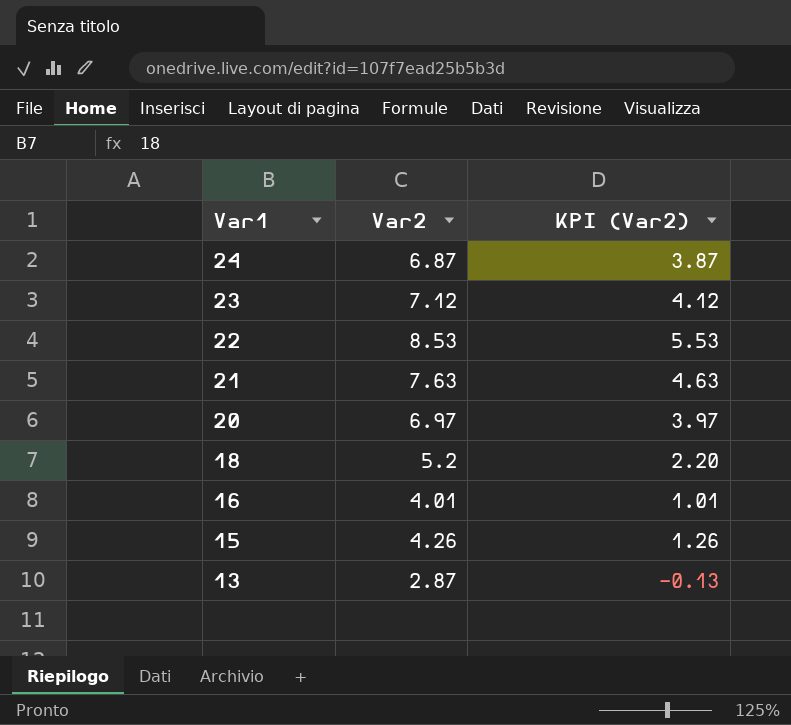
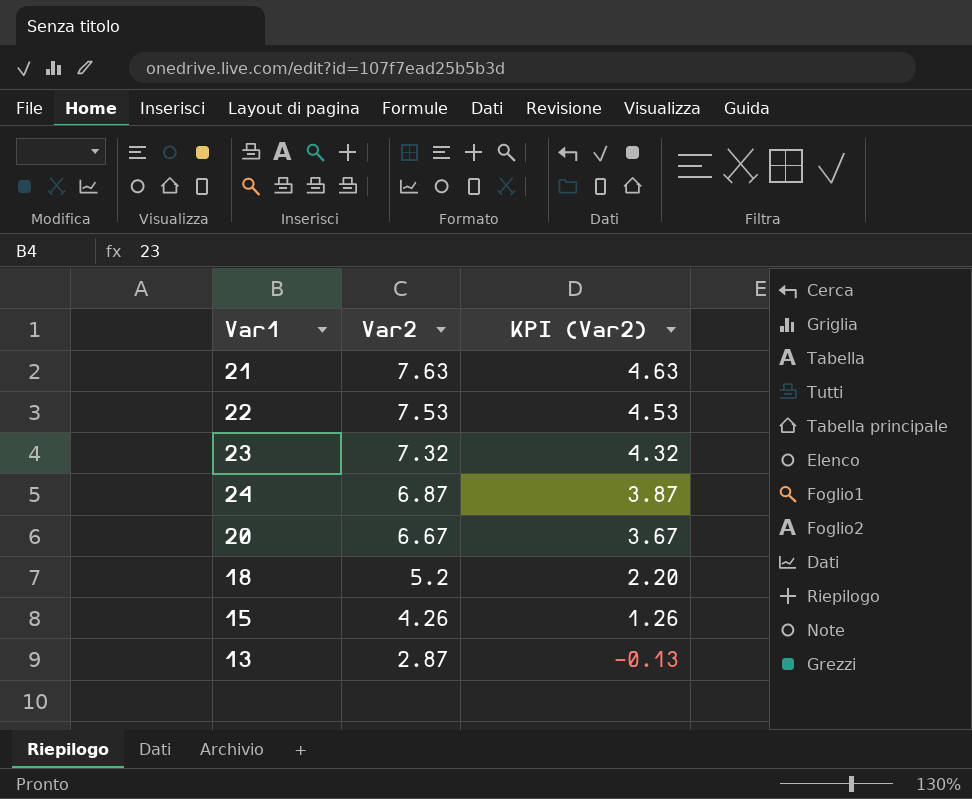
row order: Var1 descending -> Var2 descending
row 16: 4.01 | 1.01 -> none
22 | Var2: 8.53 -> 7.53
22 | KPI (Var2): 5.53 -> 4.53
23 | Var2: 7.12 -> 7.32
23 | KPI (Var2): 4.12 -> 4.32
20 | Var2: 6.97 -> 6.67
20 | KPI (Var2): 3.97 -> 3.67

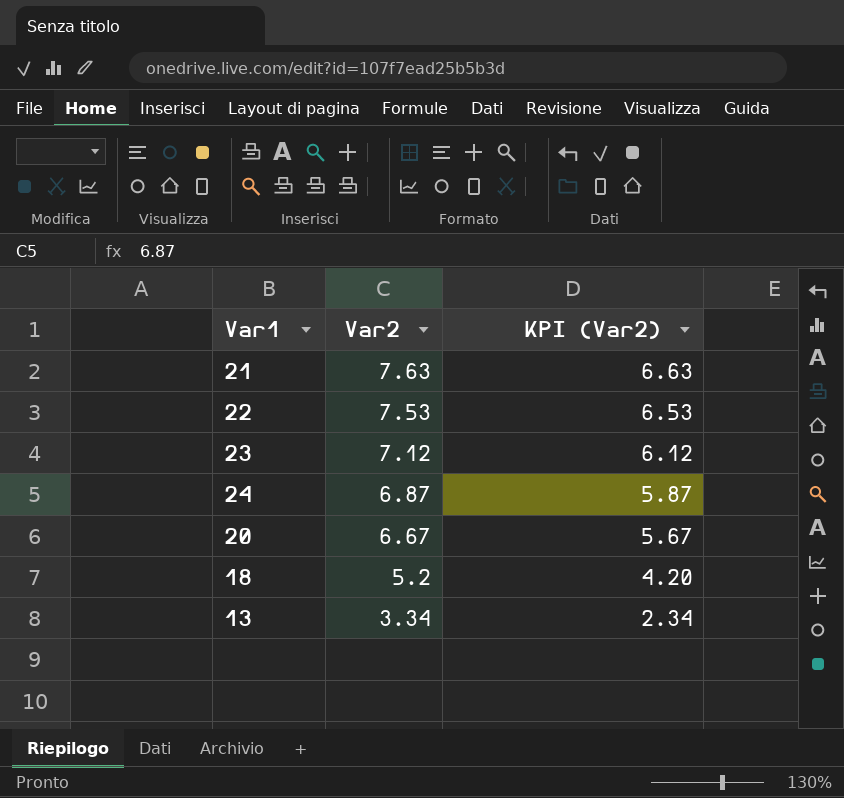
column KPI (Var2) | formula: [Var2] - 3 -> [Var2] - 1
row 15: 4.26 | 1.26 -> none
23 | Var2: 7.32 -> 7.12
13 | Var2: 2.87 -> 3.34

